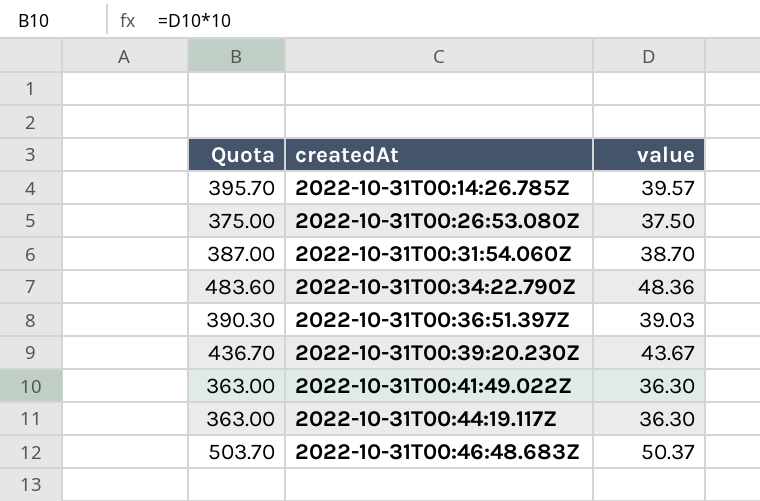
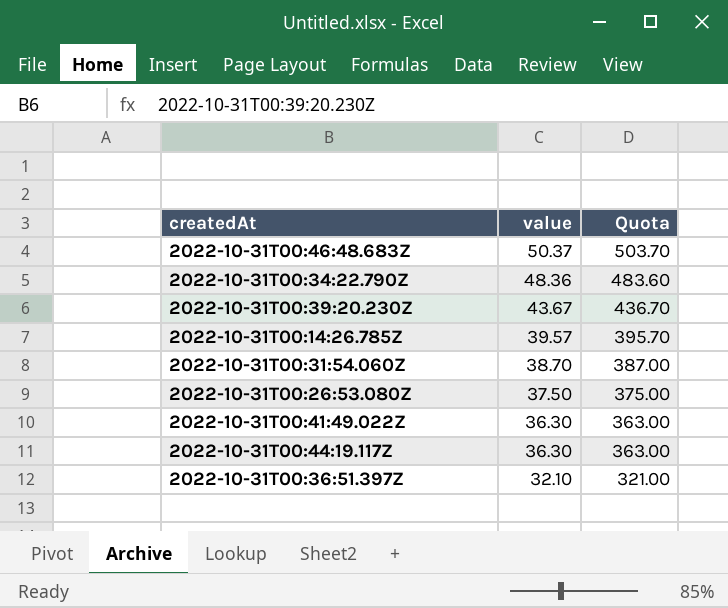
row order: createdAt ascending -> value descending
column Quota | position: 1 -> 3
2022-10-31T00:36:51.397Z | value: 39.03 -> 32.10
2022-10-31T00:36:51.397Z | Quota: 390.30 -> 321.00

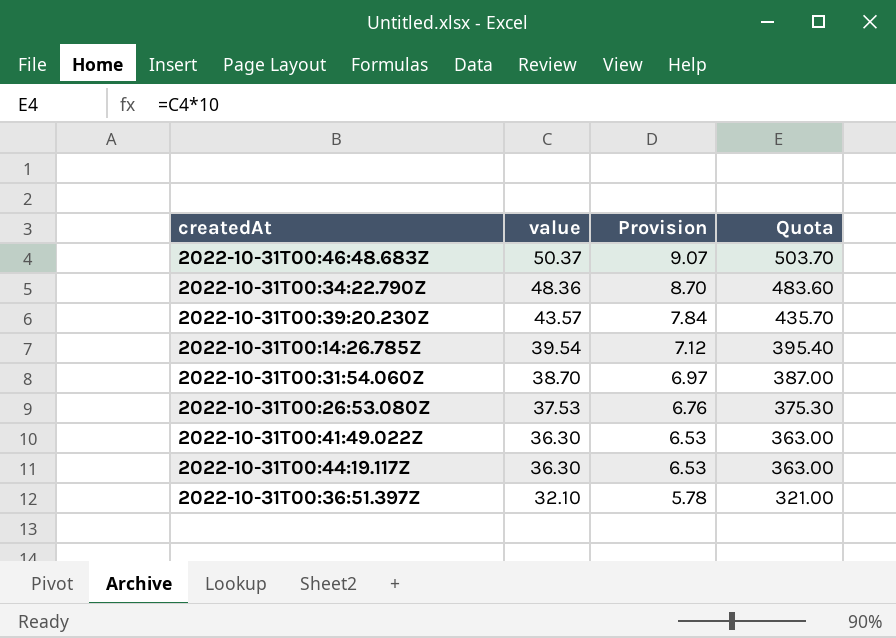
column Provision | formula: none -> [value] * 0.18
2022-10-31T00:39:20.230Z | value: 43.67 -> 43.57
2022-10-31T00:39:20.230Z | Quota: 436.70 -> 435.70
2022-10-31T00:14:26.785Z | value: 39.57 -> 39.54
2022-10-31T00:14:26.785Z | Quota: 395.70 -> 395.40
2022-10-31T00:26:53.080Z | value: 37.50 -> 37.53
2022-10-31T00:26:53.080Z | Quota: 375.00 -> 375.30

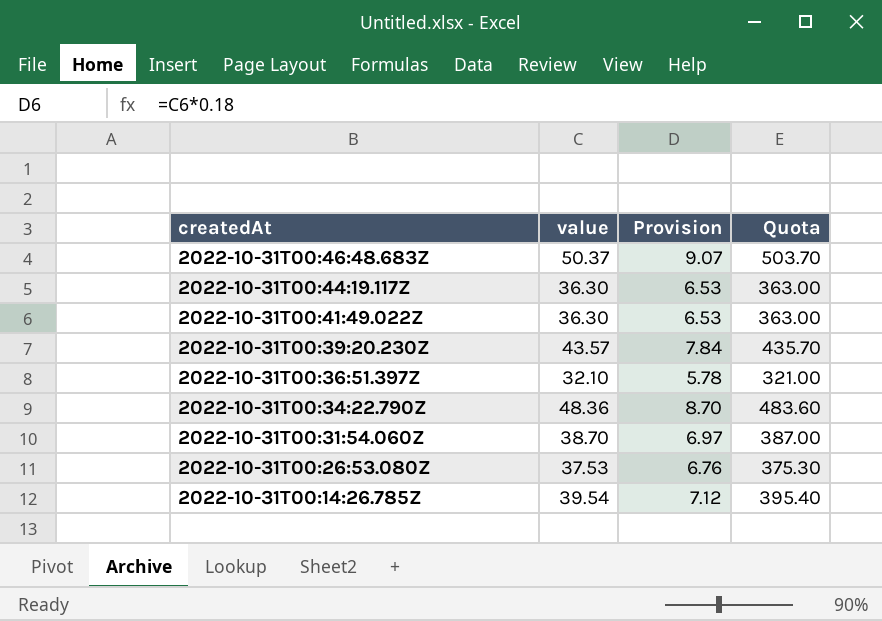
row order: value descending -> createdAt descending

